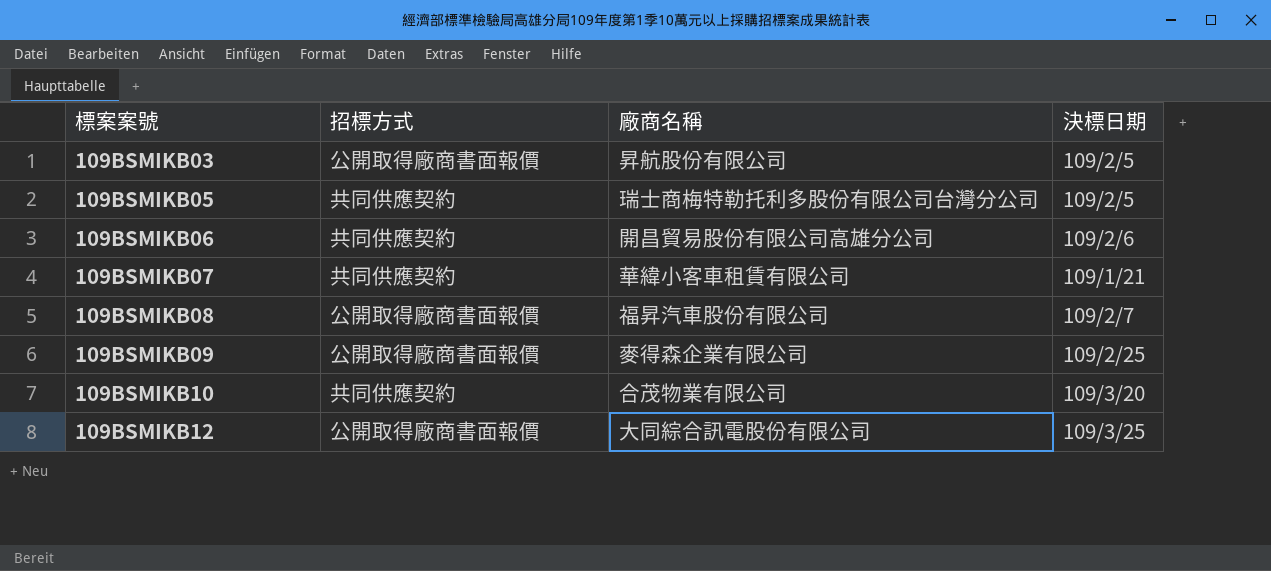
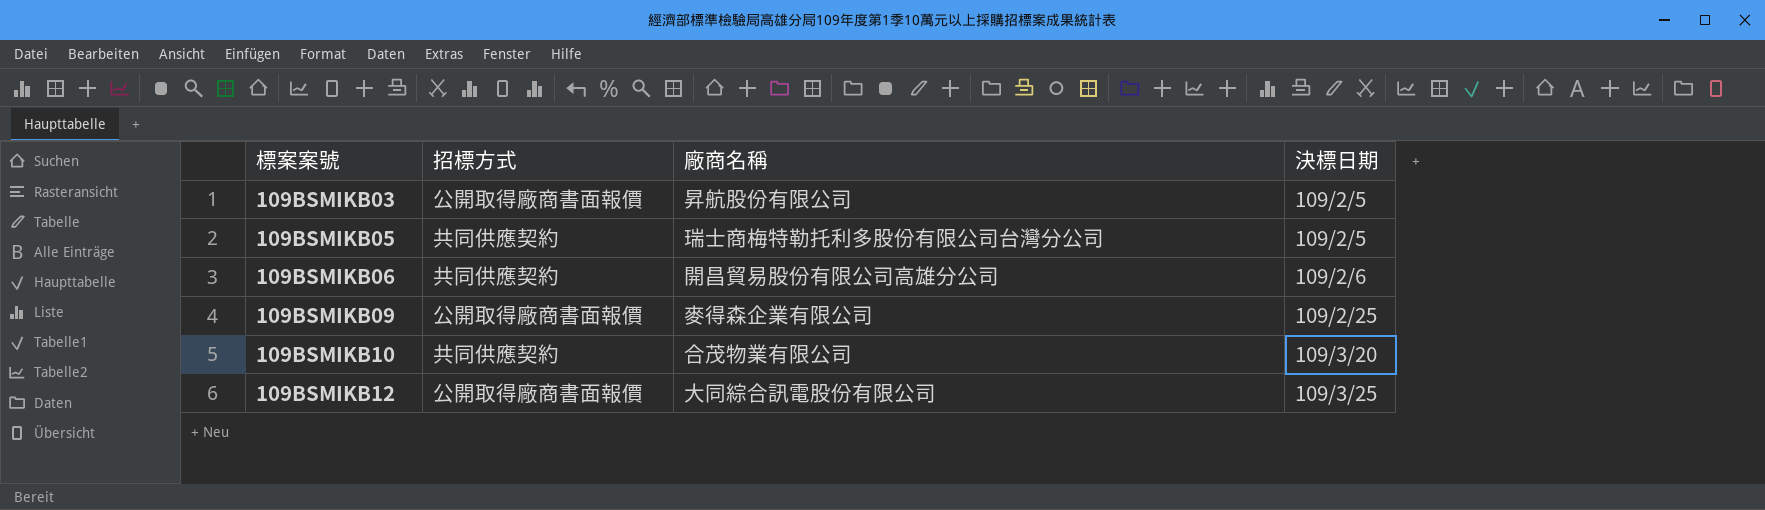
row 109BSMIKB07: 共同供應契約 | 華緯小客車租賃有限公司 | 109/1/21 -> none
row 109BSMIKB08: 公開取得廠商書面報價 | 福昇汽車股份有限公司 | 109/2/7 -> none

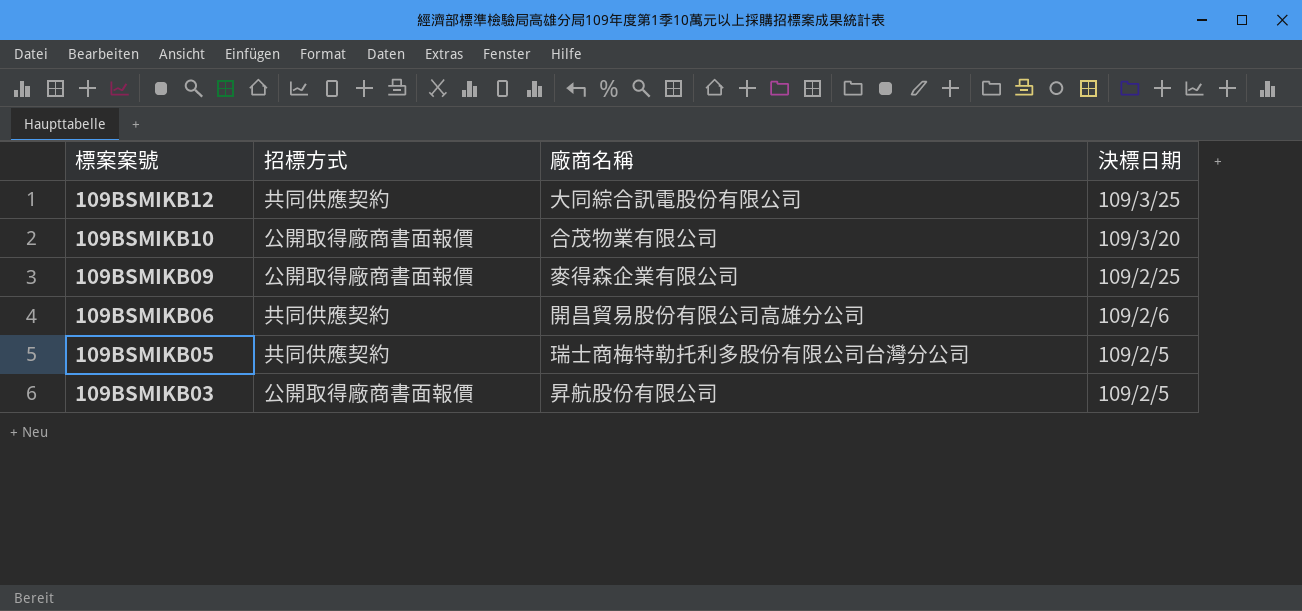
row order: 標案案號 ascending -> 標案案號 descending
109BSMIKB12 | 招標方式: 公開取得廠商書面報價 -> 共同供應契約
109BSMIKB10 | 招標方式: 共同供應契約 -> 公開取得廠商書面報價

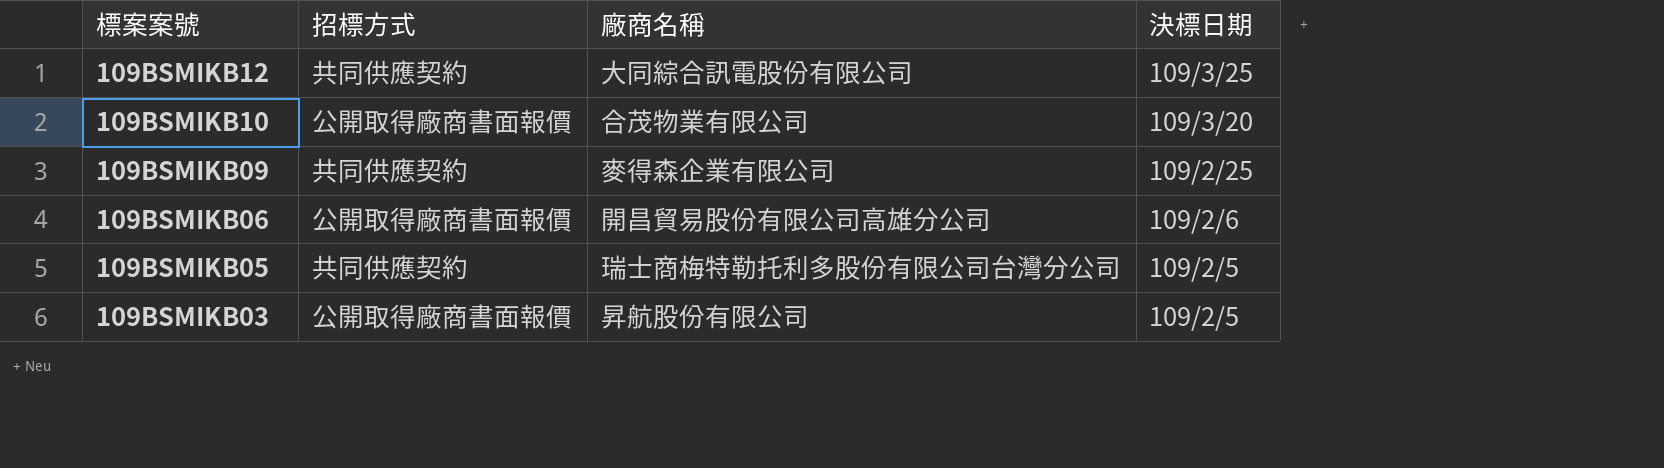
109BSMIKB09 | 招標方式: 公開取得廠商書面報價 -> 共同供應契約
109BSMIKB06 | 招標方式: 共同供應契約 -> 公開取得廠商書面報價

